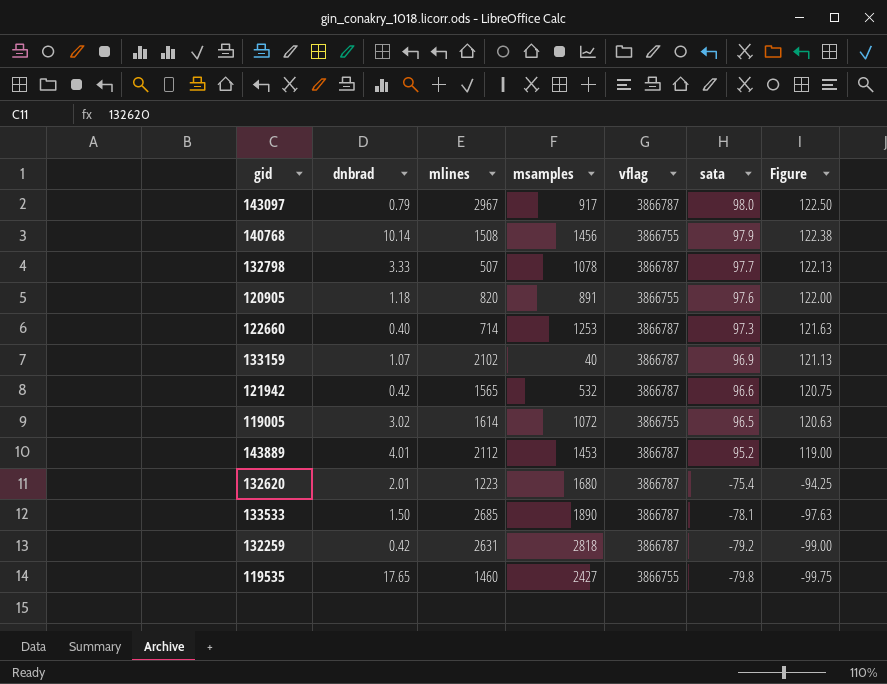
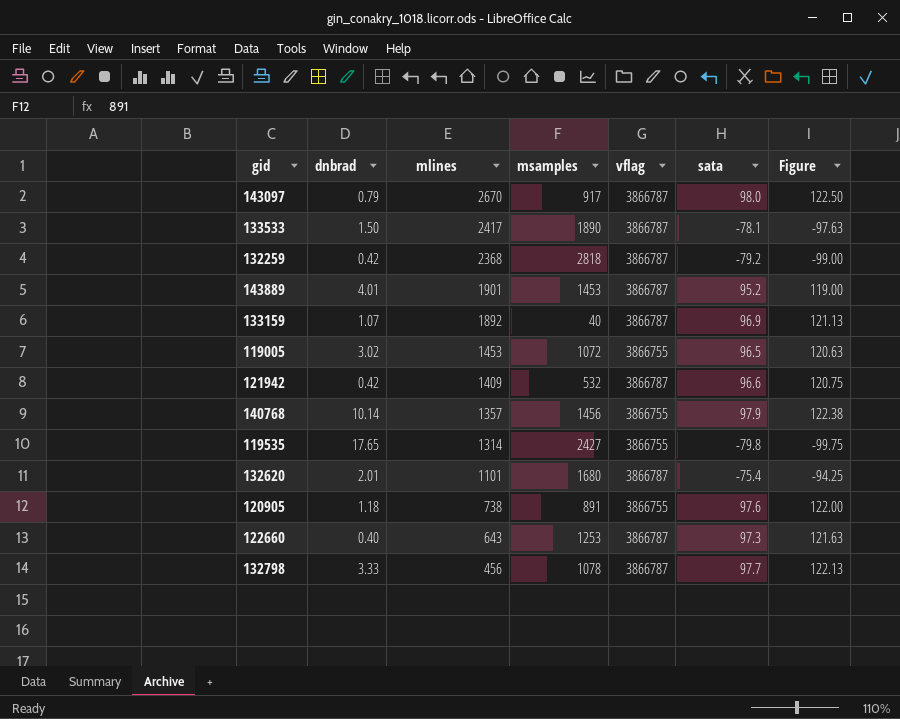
row order: sata descending -> mlines descending
143097 | mlines: 2967 -> 2670
133533 | mlines: 2685 -> 2417
132259 | mlines: 2631 -> 2368
143889 | mlines: 2112 -> 1901
133159 | mlines: 2102 -> 1892
119005 | mlines: 1614 -> 1453
121942 | mlines: 1565 -> 1409
140768 | mlines: 1508 -> 1357
119535 | mlines: 1460 -> 1314
132620 | mlines: 1223 -> 1101
120905 | mlines: 820 -> 738
122660 | mlines: 714 -> 643
132798 | mlines: 507 -> 456

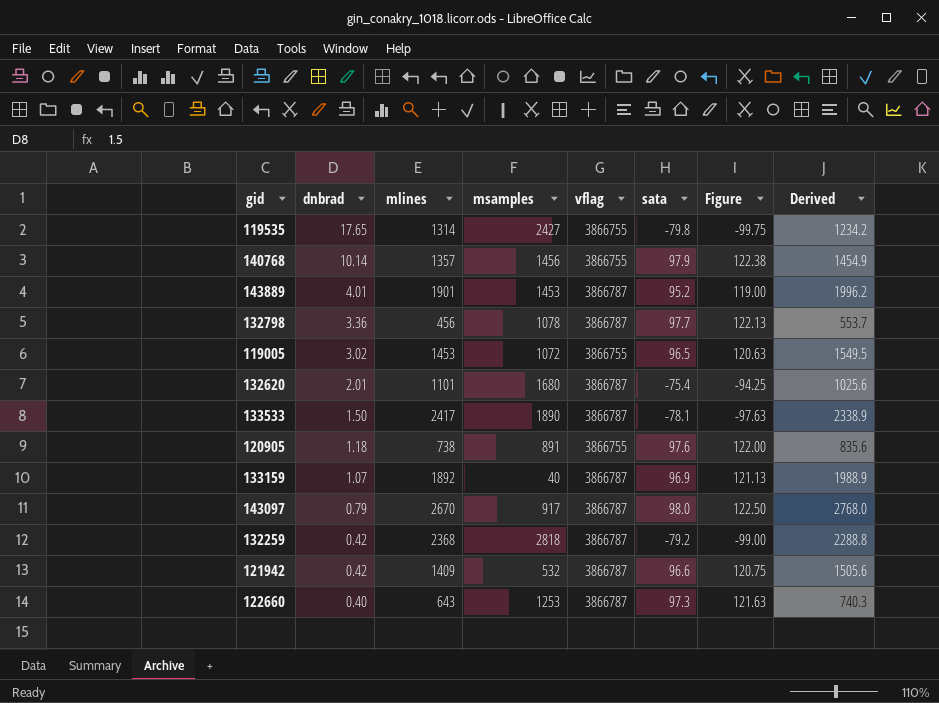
row order: mlines descending -> dnbrad descending
column Derived | formula: none -> [mlines] + [sata]
132798 | dnbrad: 3.33 -> 3.36

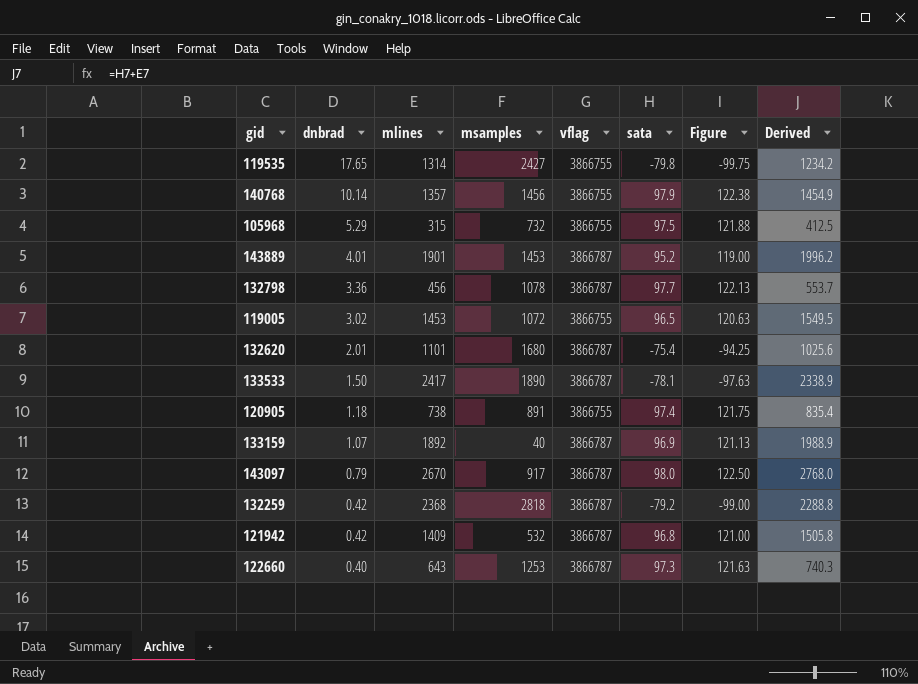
row 105968: none -> 5.29 | 315 | 732 | 3866755 | 97.5 | 121.88 | 412.5
120905 | sata: 97.6 -> 97.4
120905 | Figure: 122.00 -> 121.75
120905 | Derived: 835.6 -> 835.4
121942 | sata: 96.6 -> 96.8
121942 | Figure: 120.75 -> 121.00
121942 | Derived: 1505.6 -> 1505.8

